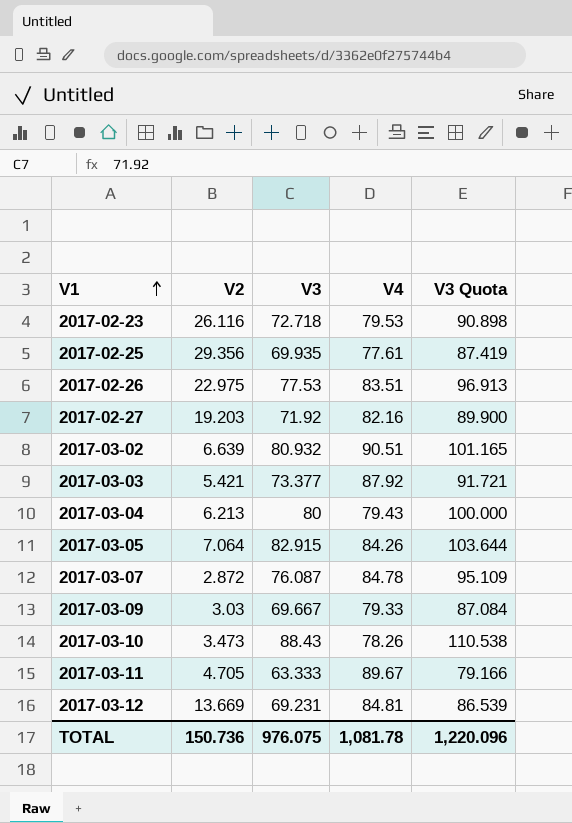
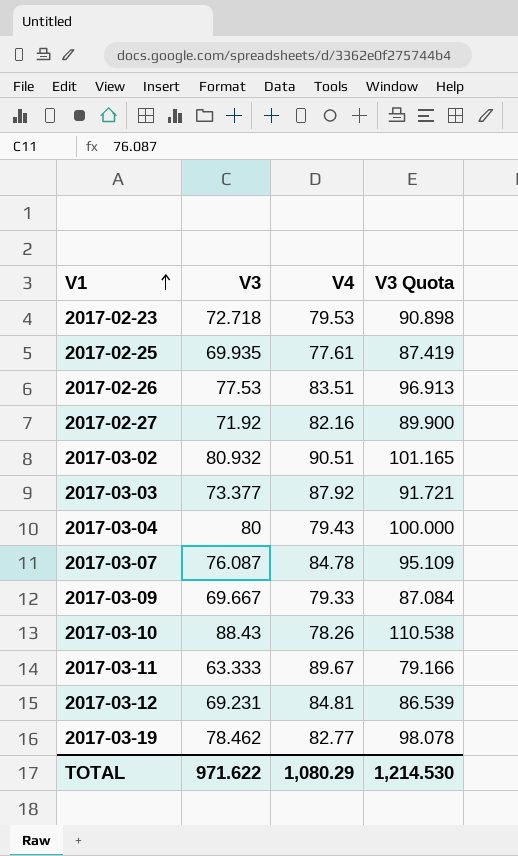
column V2 | position: 2 -> none
row 2017-03-05: 7.064 | 82.915 | 84.26 | 103.644 -> none
row 2017-03-19: none -> 78.462 | 82.77 | 98.078
TOTAL | V3: 976.075 -> 971.622
TOTAL | V4: 1,081.78 -> 1,080.29
TOTAL | V3 Quota: 1,220.096 -> 1,214.530

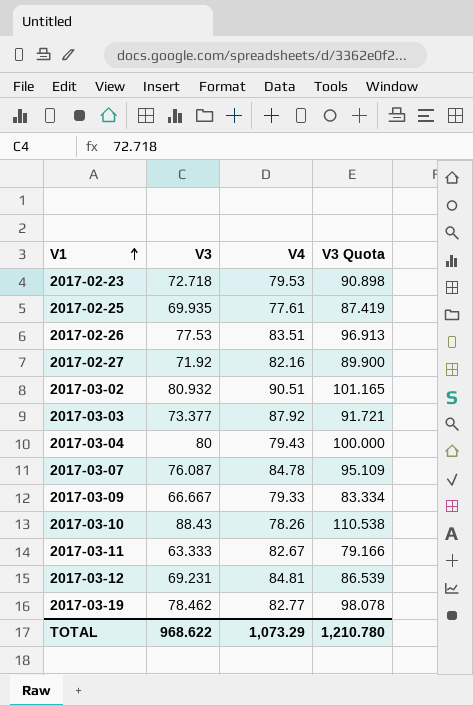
2017-03-09 | V3: 69.667 -> 66.667
2017-03-09 | V3 Quota: 87.084 -> 83.334
2017-03-11 | V4: 89.67 -> 82.67
TOTAL | V3: 971.622 -> 968.622
TOTAL | V4: 1,080.29 -> 1,073.29
TOTAL | V3 Quota: 1,214.530 -> 1,210.780

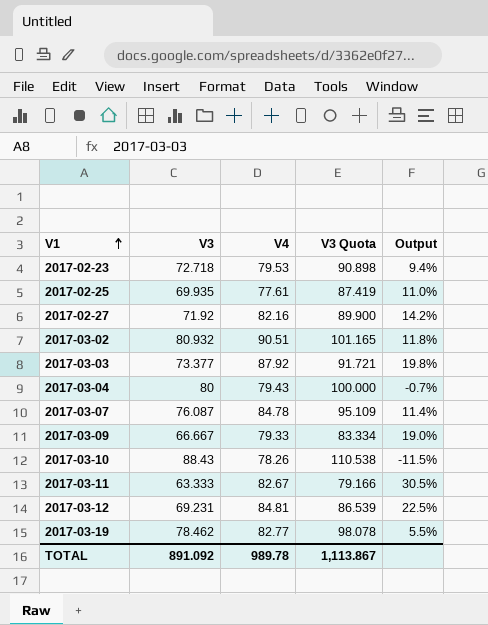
column Output | formula: none -> ([V4] - [V3]) / [V3]
row 2017-02-26: 77.53 | 83.51 | 96.913 -> none
TOTAL | V3: 968.622 -> 891.092
TOTAL | V4: 1,073.29 -> 989.78
TOTAL | V3 Quota: 1,210.780 -> 1,113.867

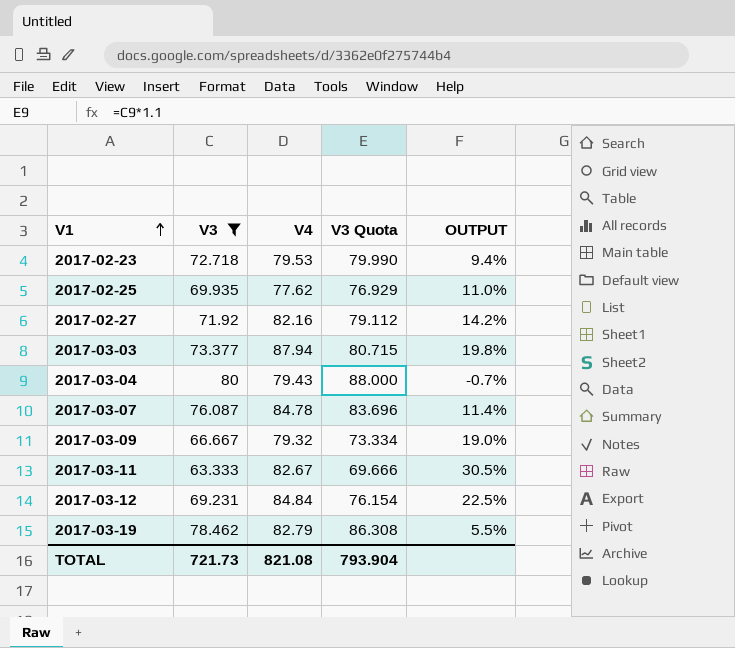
filter: none -> V3 <= 80
column V3 Quota | formula: [V3] * 1.25 -> [V3] * 1.1
column name: Output -> OUTPUT
2017-02-25 | V4: 77.61 -> 77.62
2017-03-03 | V4: 87.92 -> 87.94
2017-03-09 | V4: 79.33 -> 79.32
2017-03-12 | V4: 84.81 -> 84.84
2017-03-19 | V4: 82.77 -> 82.79
TOTAL | V3: 891.092 -> 721.73
TOTAL | V4: 989.78 -> 821.08
TOTAL | V3 Quota: 1,113.867 -> 793.904

